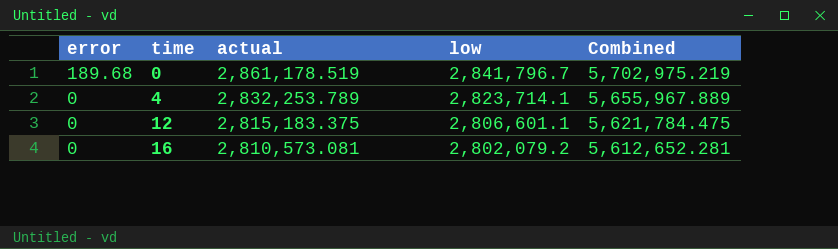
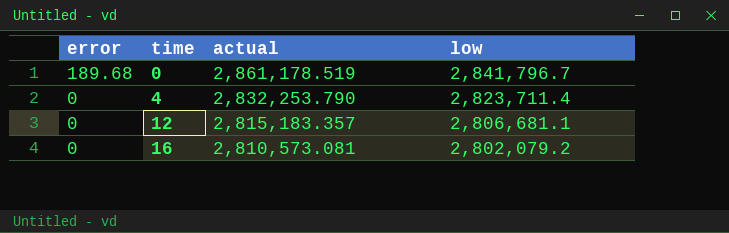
column Combined | formula: [actual] + [low] -> none
4 | actual: 2,832,253.789 -> 2,832,253.790
4 | low: 2,823,714.1 -> 2,823,711.4
12 | actual: 2,815,183.375 -> 2,815,183.357
12 | low: 2,806,601.1 -> 2,806,681.1

